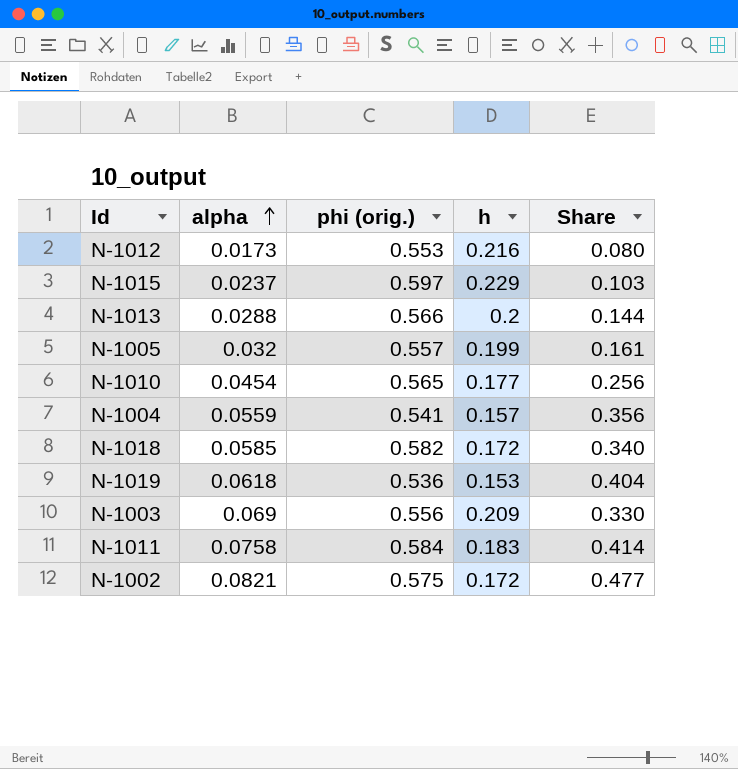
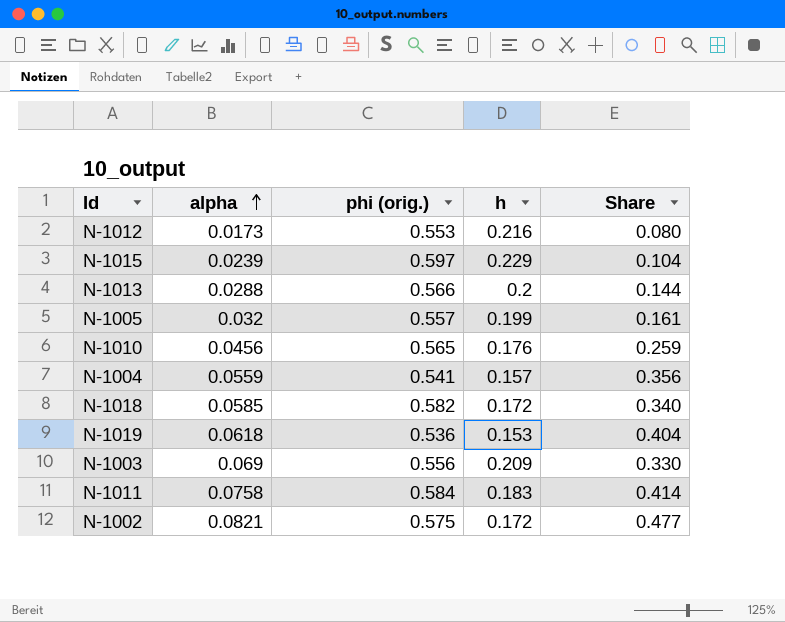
N-1015 | alpha: 0.0237 -> 0.0239
N-1015 | Share: 0.103 -> 0.104
N-1010 | alpha: 0.0454 -> 0.0456
N-1010 | h: 0.177 -> 0.176
N-1010 | Share: 0.256 -> 0.259

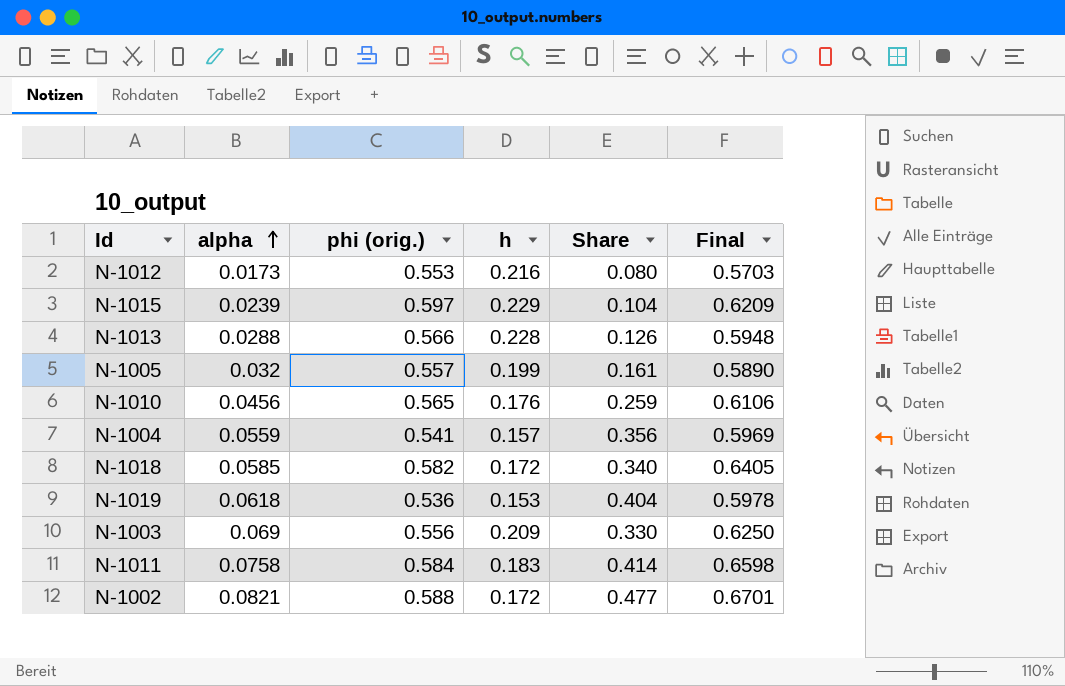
column Final | formula: none -> [alpha] + [phi (orig.)]
N-1013 | h: 0.2 -> 0.228
N-1013 | Share: 0.144 -> 0.126
N-1002 | phi (orig.): 0.575 -> 0.588

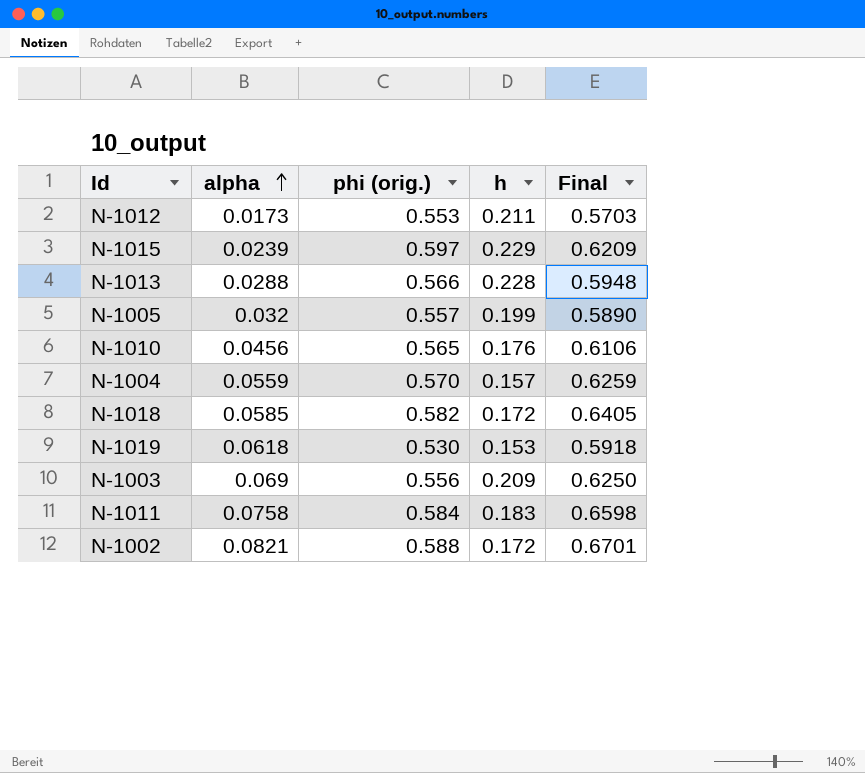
column Share | formula: [alpha] / [h] -> none
N-1012 | h: 0.216 -> 0.211
N-1004 | phi (orig.): 0.541 -> 0.570
N-1004 | Final: 0.5969 -> 0.6259
N-1019 | phi (orig.): 0.536 -> 0.530
N-1019 | Final: 0.5978 -> 0.5918

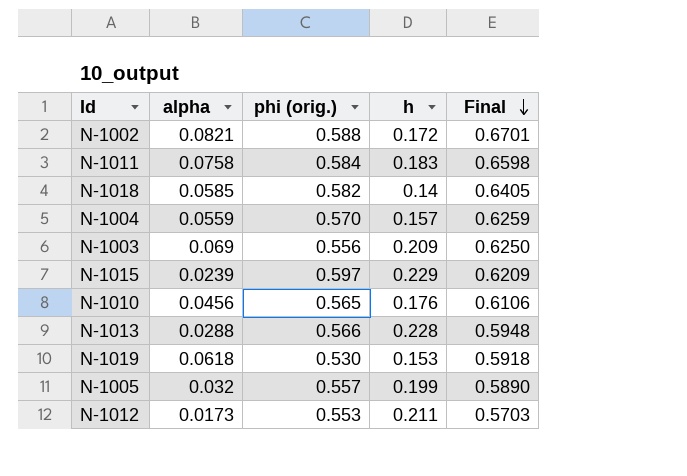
row order: alpha ascending -> Final descending
N-1018 | h: 0.172 -> 0.14

